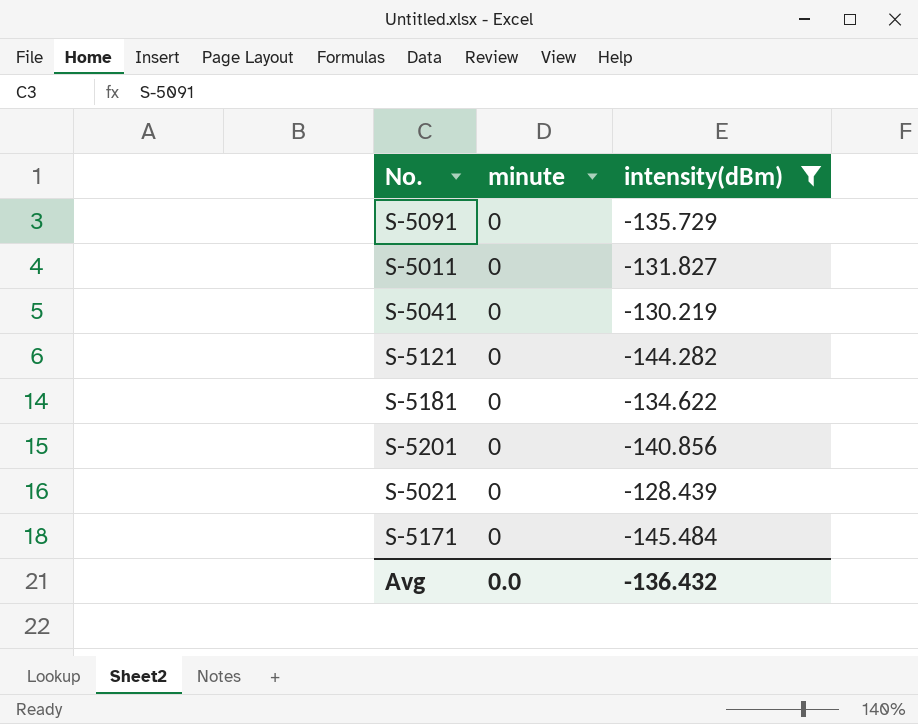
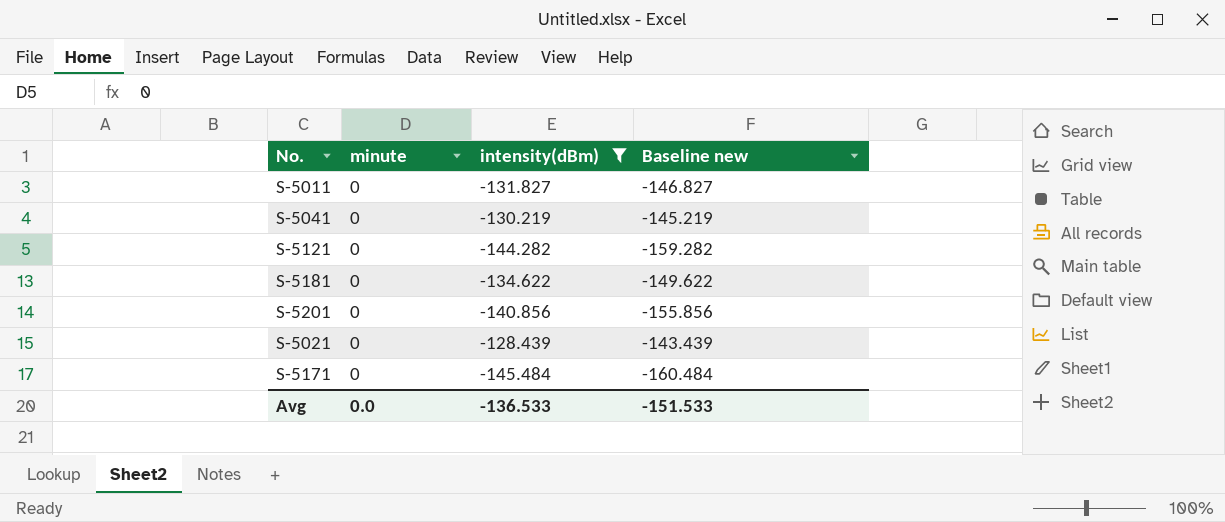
column Baseline new | formula: none -> [intensity(dBm)] - 15
row S-5091: 0 | -135.729 -> none
Avg | intensity(dBm): -136.432 -> -136.533

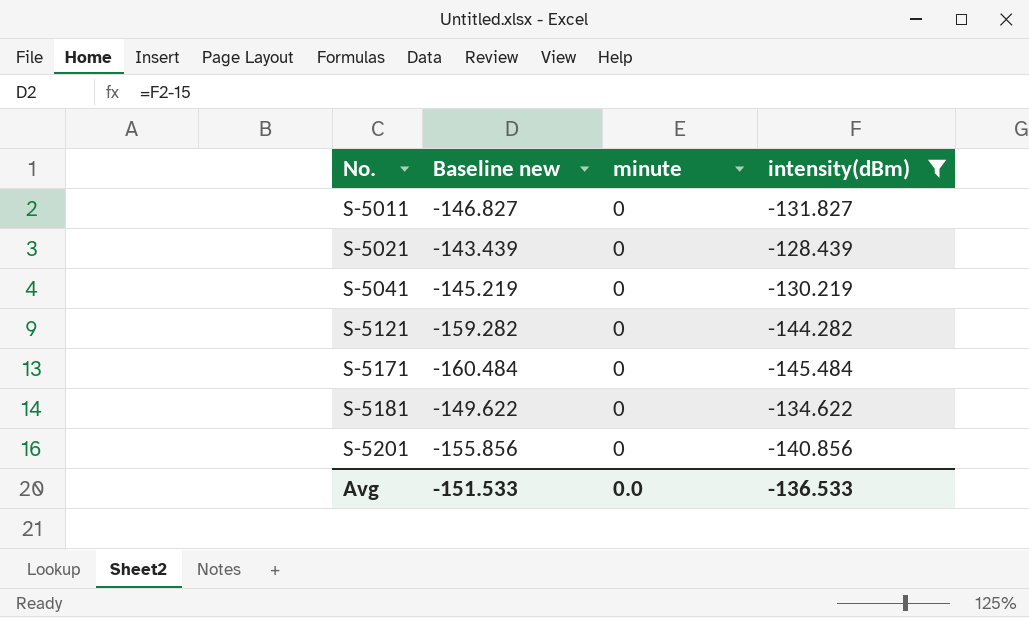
row order: none -> No. ascending
column Baseline new | position: 4 -> 2

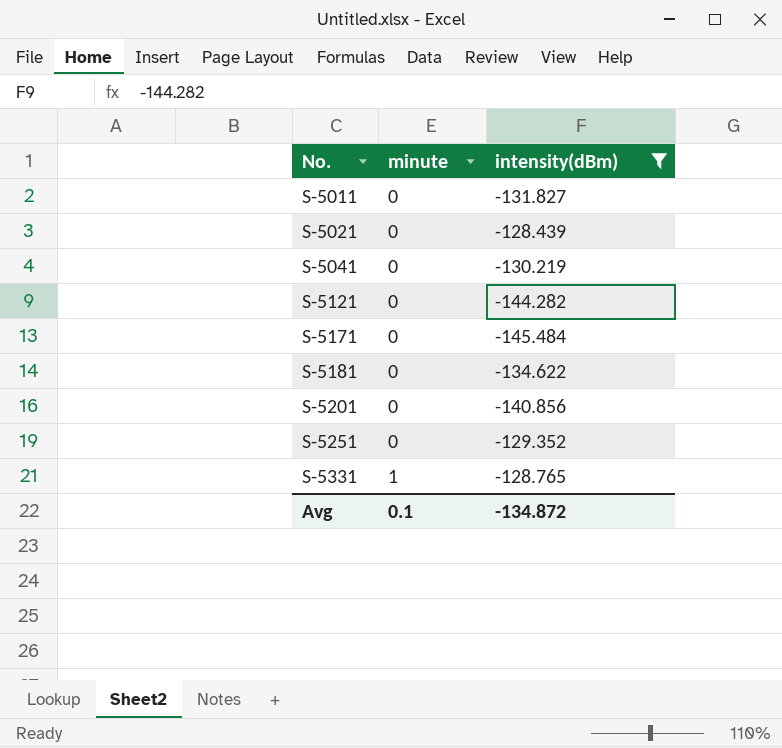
column Baseline new | formula: [intensity(dBm)] - 15 -> none
row S-5251: none -> 0 | -129.352
row S-5331: none -> 1 | -128.765
Avg | minute: 0.0 -> 0.1
Avg | intensity(dBm): -136.533 -> -134.872

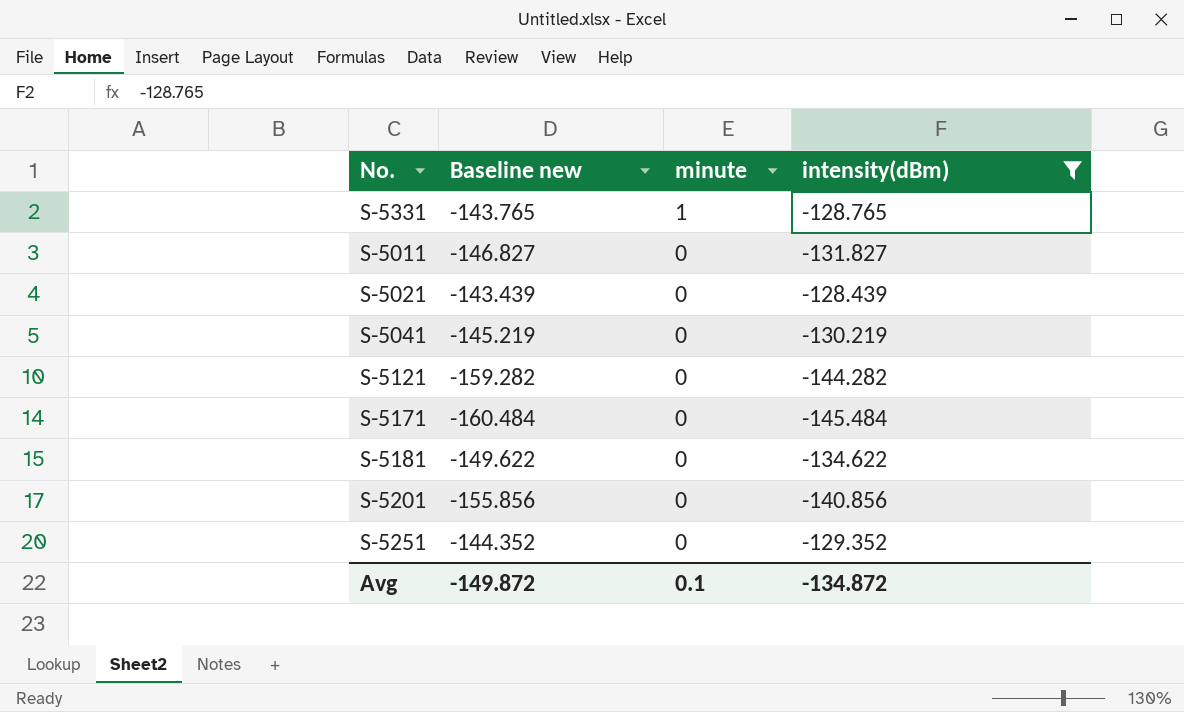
row order: No. ascending -> minute descending
column Baseline new | formula: none -> [intensity(dBm)] - 15

